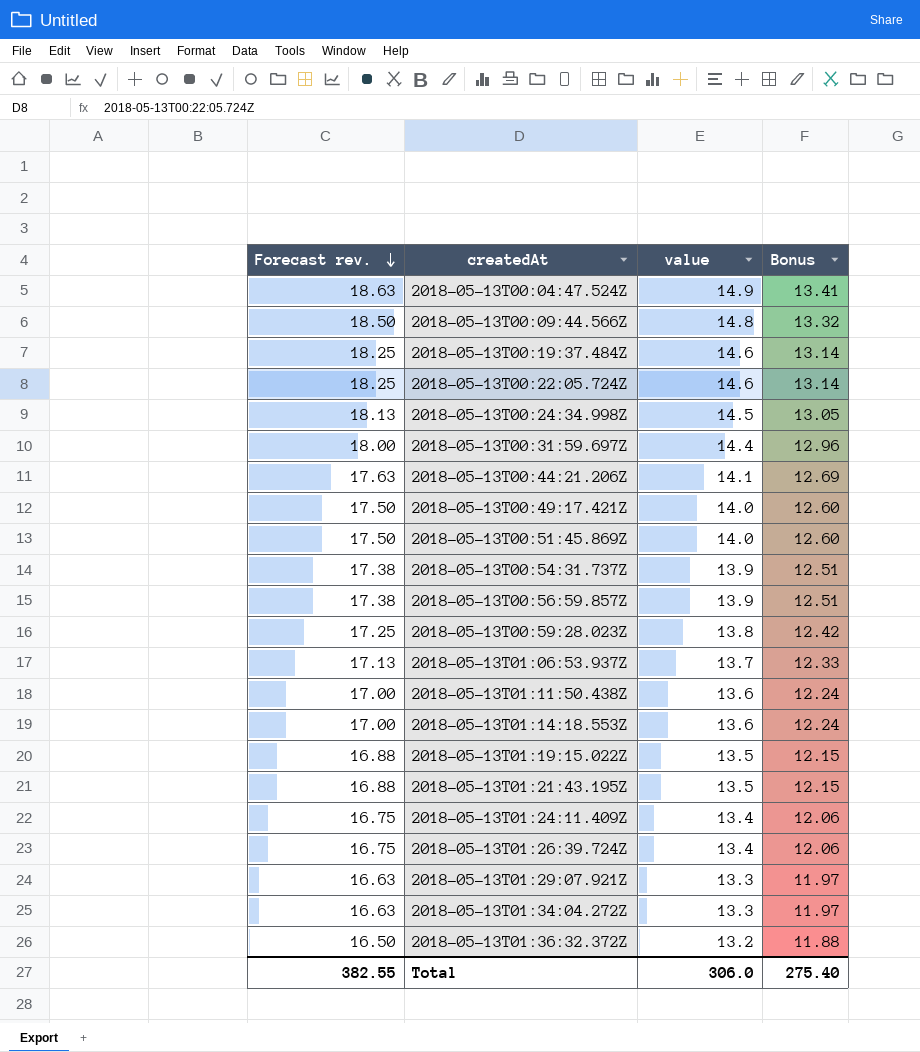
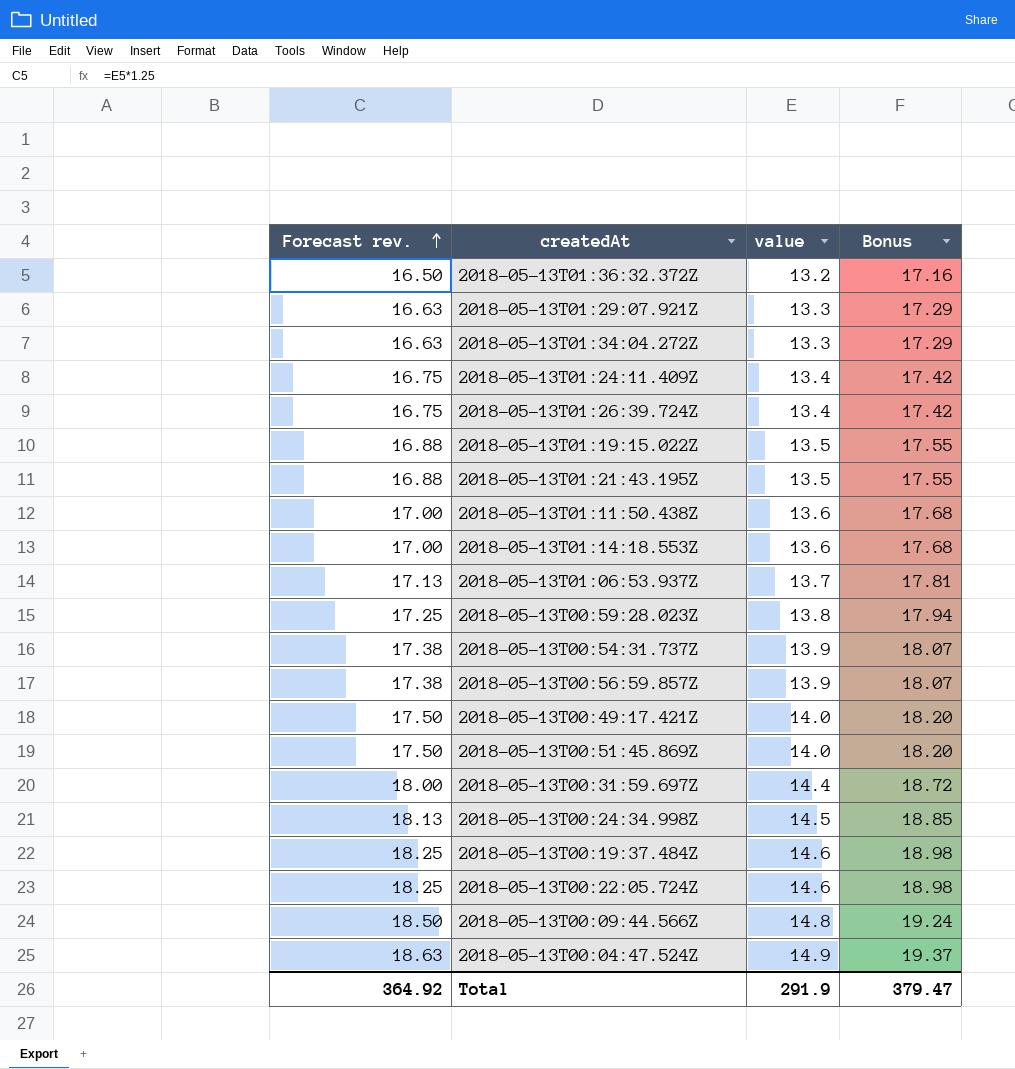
row order: Forecast rev. descending -> Forecast rev. ascending
column Bonus | formula: [value] * 0.9 -> [value] * 1.3
row 2018-05-13T00:44:21.206Z: 17.63 | 14.1 | 12.69 -> none
Total | Forecast rev.: 382.55 -> 364.92
Total | value: 306.0 -> 291.9
Total | Bonus: 275.40 -> 379.47

